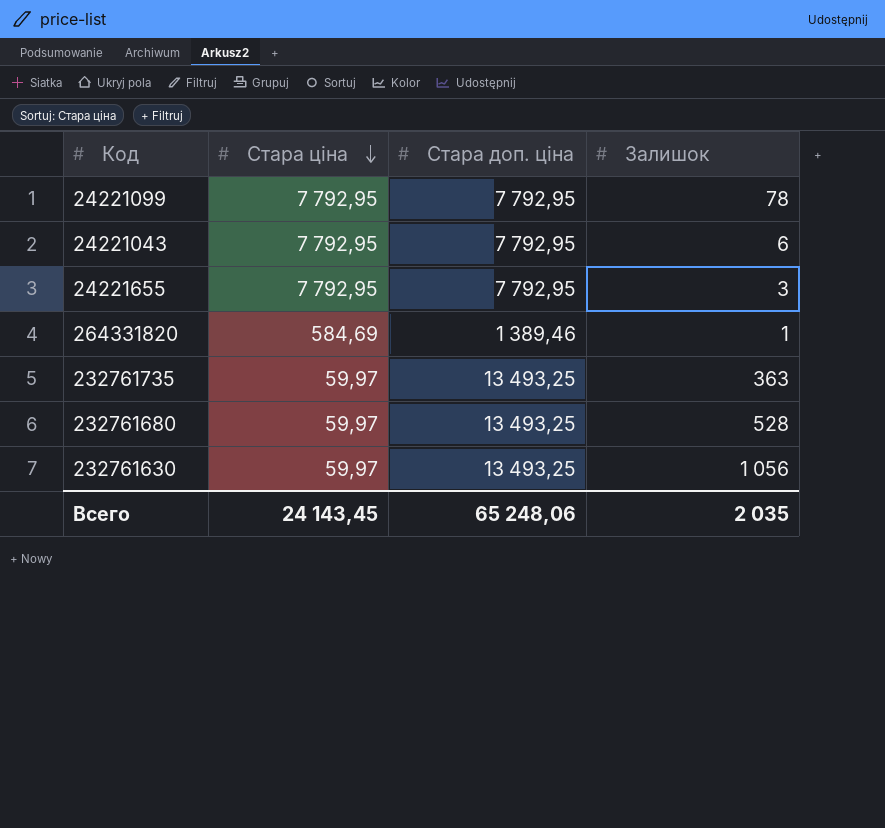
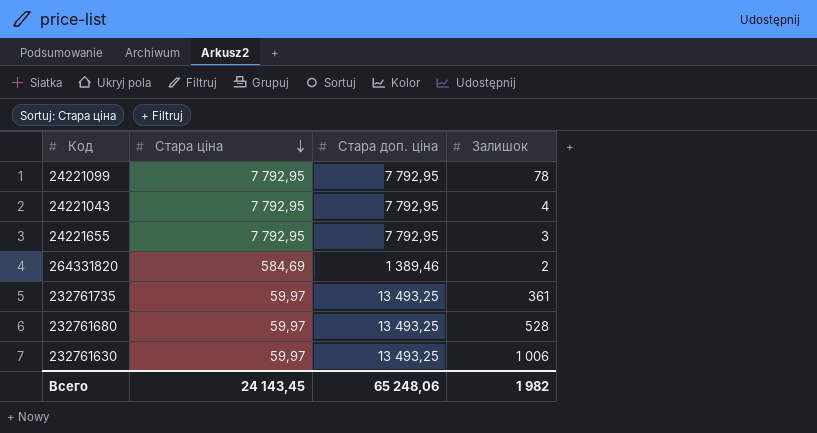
24221043 | Залишок: 6 -> 4
264331820 | Залишок: 1 -> 2
232761735 | Залишок: 363 -> 361
232761630 | Залишок: 1 056 -> 1 006
Всего | Залишок: 2 035 -> 1 982

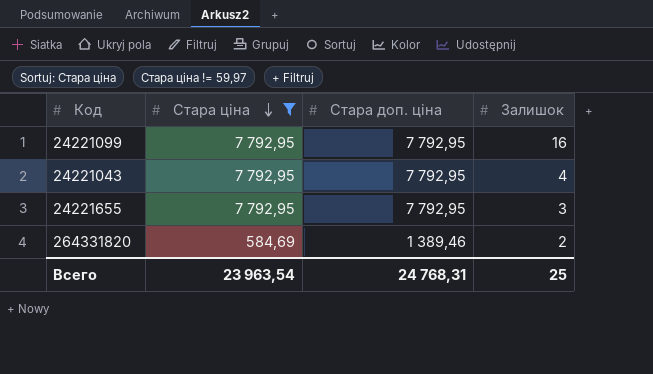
filter: none -> Стара ціна != 59,97
24221099 | Залишок: 78 -> 16
Всего | Стара ціна: 24 143,45 -> 23 963,54
Всего | Стара доп. ціна: 65 248,06 -> 24 768,31
Всего | Залишок: 1 982 -> 25

